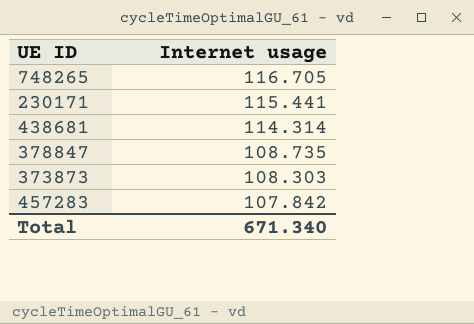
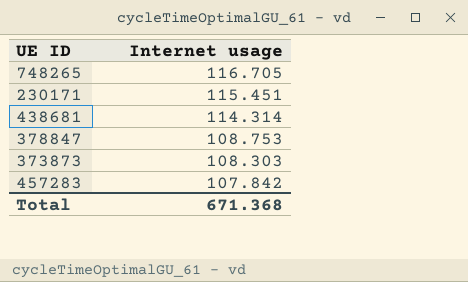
230171 | Internet usage: 115.441 -> 115.451
378847 | Internet usage: 108.735 -> 108.753
Total | Internet usage: 671.340 -> 671.368

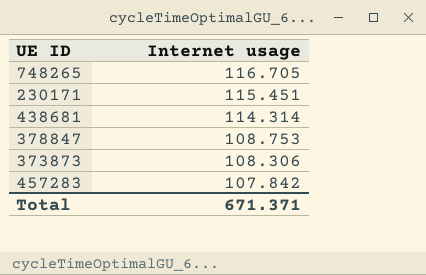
373873 | Internet usage: 108.303 -> 108.306
Total | Internet usage: 671.368 -> 671.371

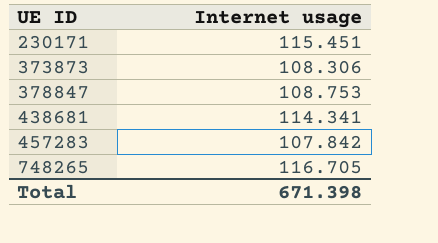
row order: Internet usage descending -> UE ID ascending
438681 | Internet usage: 114.314 -> 114.341
Total | Internet usage: 671.371 -> 671.398

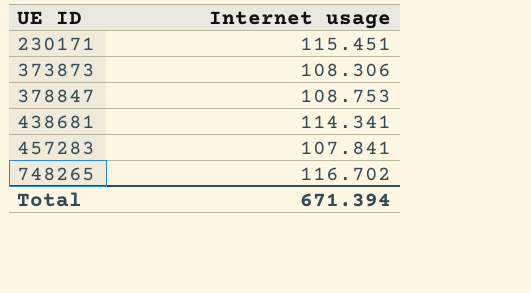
457283 | Internet usage: 107.842 -> 107.841
748265 | Internet usage: 116.705 -> 116.702
Total | Internet usage: 671.398 -> 671.394

